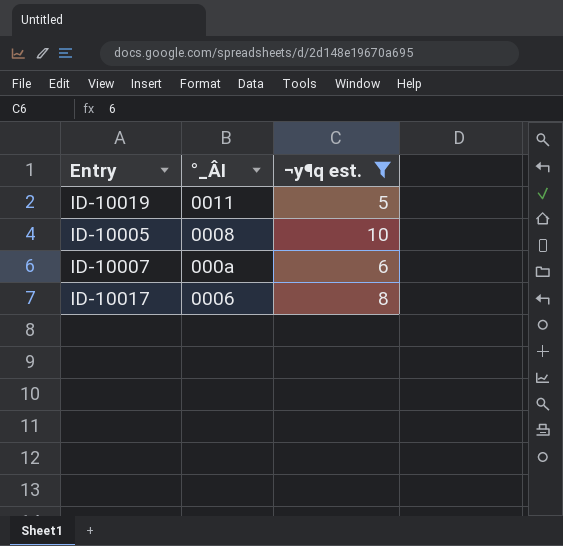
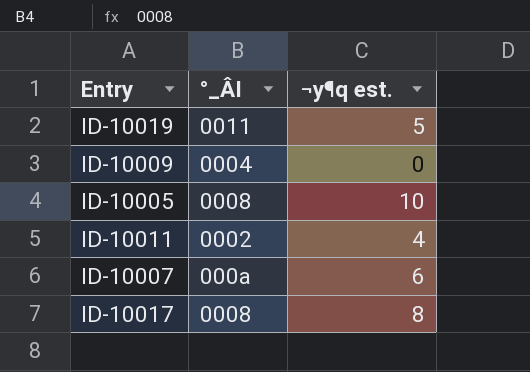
filter: ¬y¶q est. >= 5 -> none
ID-10017 | °_ÂI: 0006 -> 0008

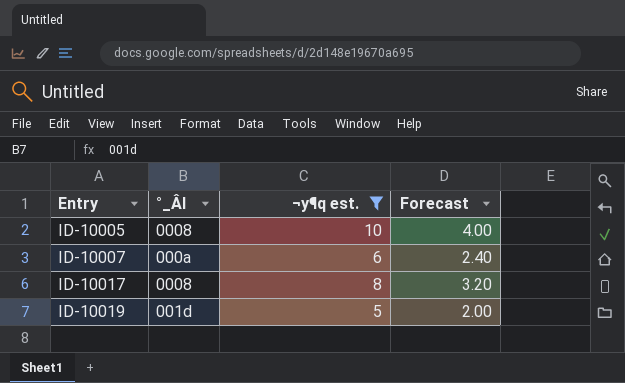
filter: none -> ¬y¶q est. >= 5
row order: none -> Entry ascending
column Forecast | formula: none -> [¬y¶q est.] * 0.4
ID-10019 | °_ÂI: 0011 -> 001d

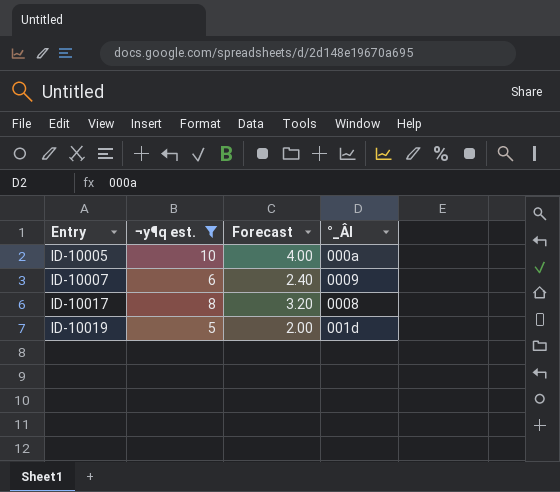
column °_ÂI | position: 2 -> 4
ID-10005 | °_ÂI: 0008 -> 000a
ID-10007 | °_ÂI: 000a -> 0009

